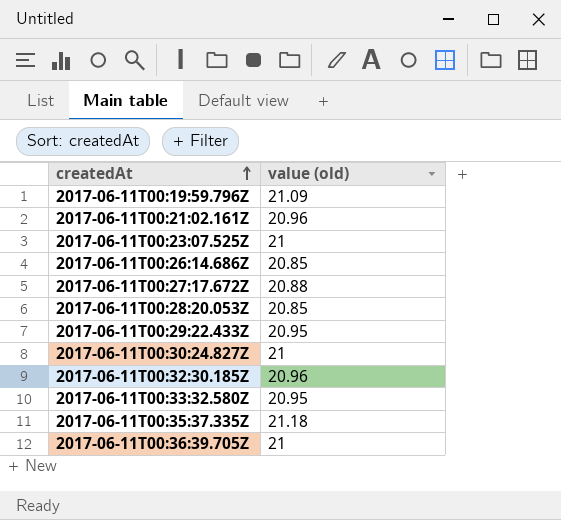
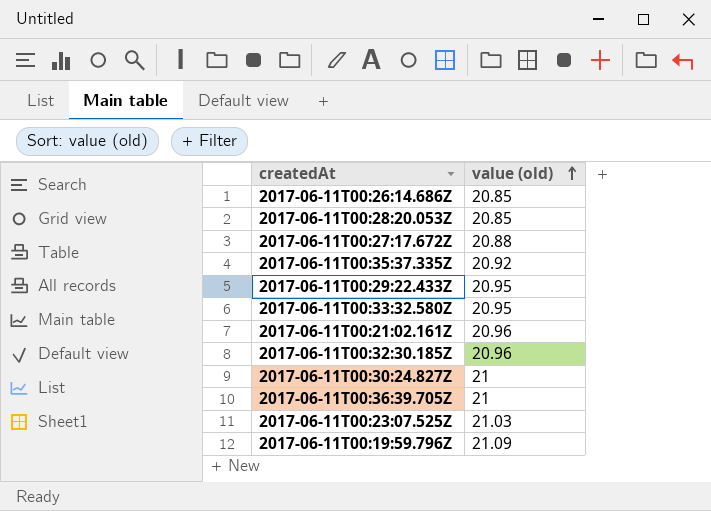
row order: createdAt ascending -> value (old) ascending
2017-06-11T00:35:37.335Z | value (old): 21.18 -> 20.92
2017-06-11T00:23:07.525Z | value (old): 21 -> 21.03

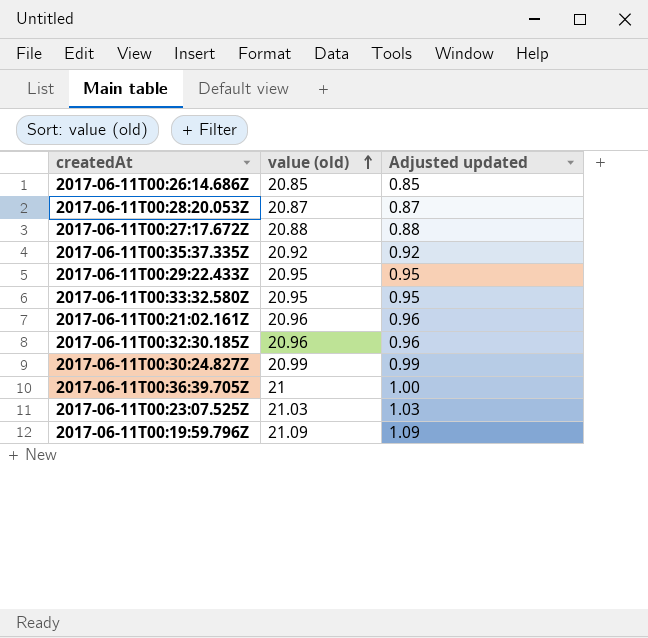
column Adjusted updated | formula: none -> [value (old)] - 20
2017-06-11T00:28:20.053Z | value (old): 20.85 -> 20.87
2017-06-11T00:30:24.827Z | value (old): 21 -> 20.99

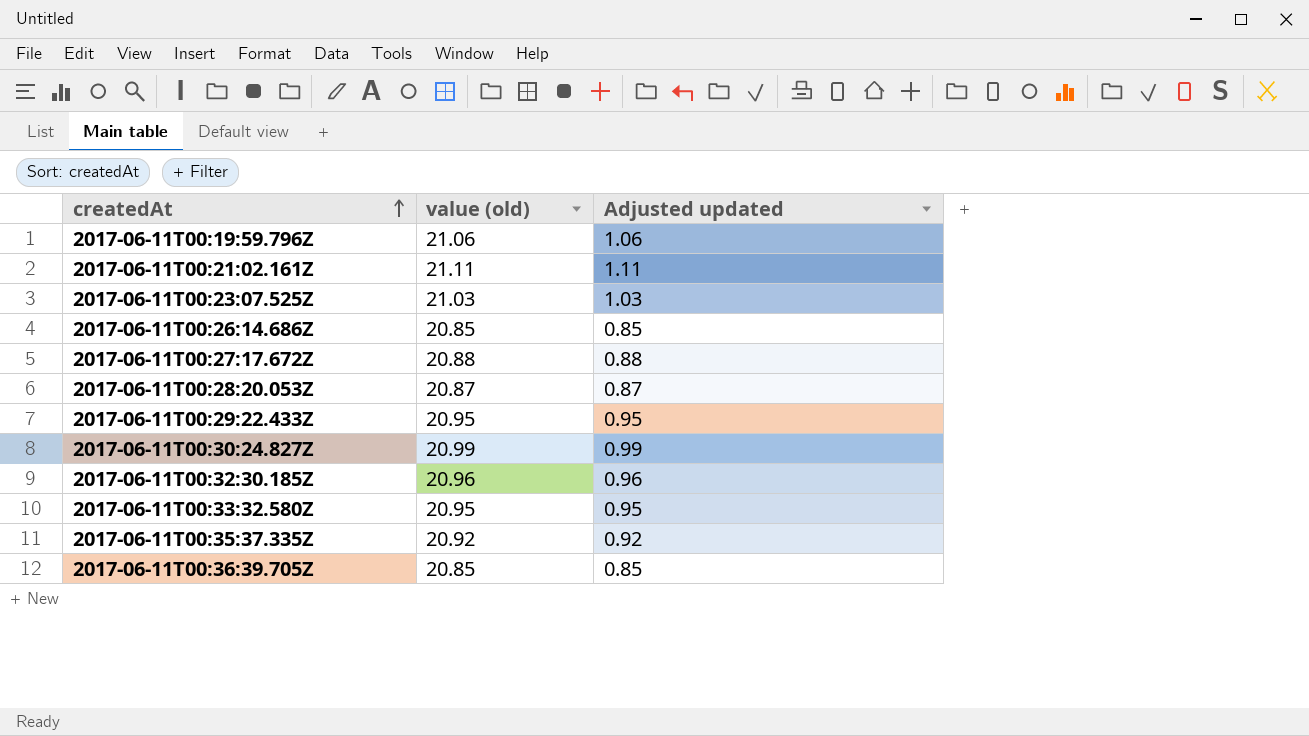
row order: value (old) ascending -> createdAt ascending
2017-06-11T00:19:59.796Z | value (old): 21.09 -> 21.06
2017-06-11T00:19:59.796Z | Adjusted updated: 1.09 -> 1.06
2017-06-11T00:21:02.161Z | value (old): 20.96 -> 21.11
2017-06-11T00:21:02.161Z | Adjusted updated: 0.96 -> 1.11
2017-06-11T00:36:39.705Z | value (old): 21 -> 20.85
2017-06-11T00:36:39.705Z | Adjusted updated: 1.00 -> 0.85

